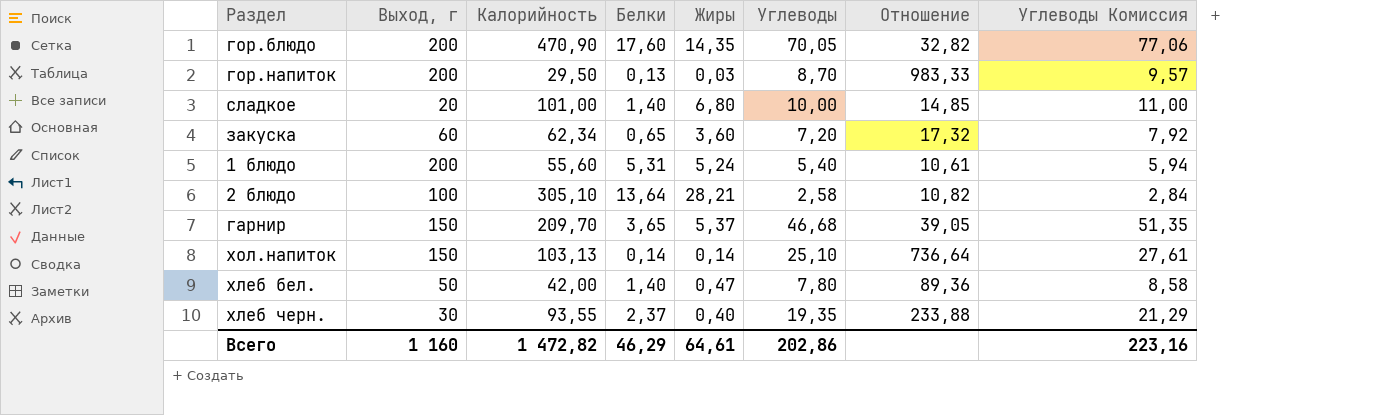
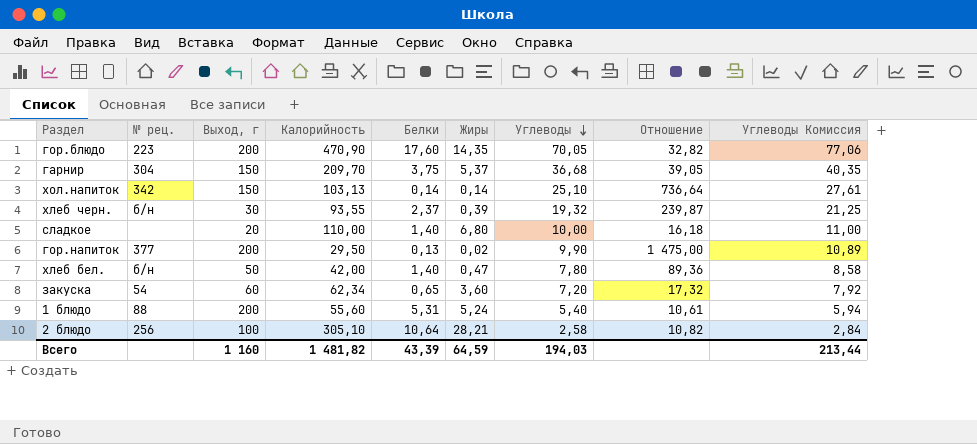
row order: none -> Углеводы descending
column № рец. | position: none -> 2
гарнир | Белки: 3,65 -> 3,75
гарнир | Углеводы: 46,68 -> 36,68
гарнир | Углеводы Комиссия: 51,35 -> 40,35
хлеб черн. | Жиры: 0,40 -> 0,39
хлеб черн. | Углеводы: 19,35 -> 19,32
хлеб черн. | Отношение: 233,88 -> 239,87
хлеб черн. | Углеводы Комиссия: 21,29 -> 21,25
сладкое | Калорийность: 101,00 -> 110,00
сладкое | Отношение: 14,85 -> 16,18
гор.напиток | Жиры: 0,03 -> 0,02
гор.напиток | Углеводы: 8,70 -> 9,90
гор.напиток | Отношение: 983,33 -> 1 475,00
гор.напиток | Углеводы Комиссия: 9,57 -> 10,89
2 блюдо | Белки: 13,64 -> 10,64
Всего | Калорийность: 1 472,82 -> 1 481,82
Всего | Белки: 46,29 -> 43,39
Всего | Жиры: 64,61 -> 64,59
Всего | Углеводы: 202,86 -> 194,03
Всего | Углеводы Комиссия: 223,16 -> 213,44

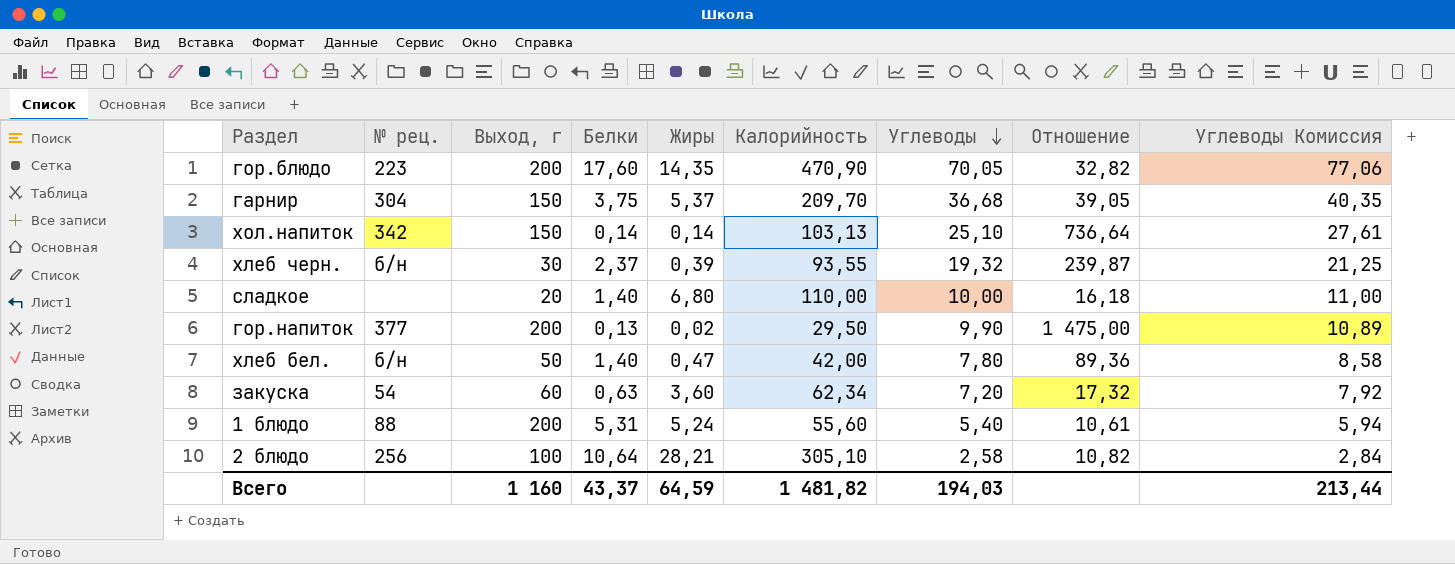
column Калорийность | position: 4 -> 6
закуска | Белки: 0,65 -> 0,63
Всего | Белки: 43,39 -> 43,37

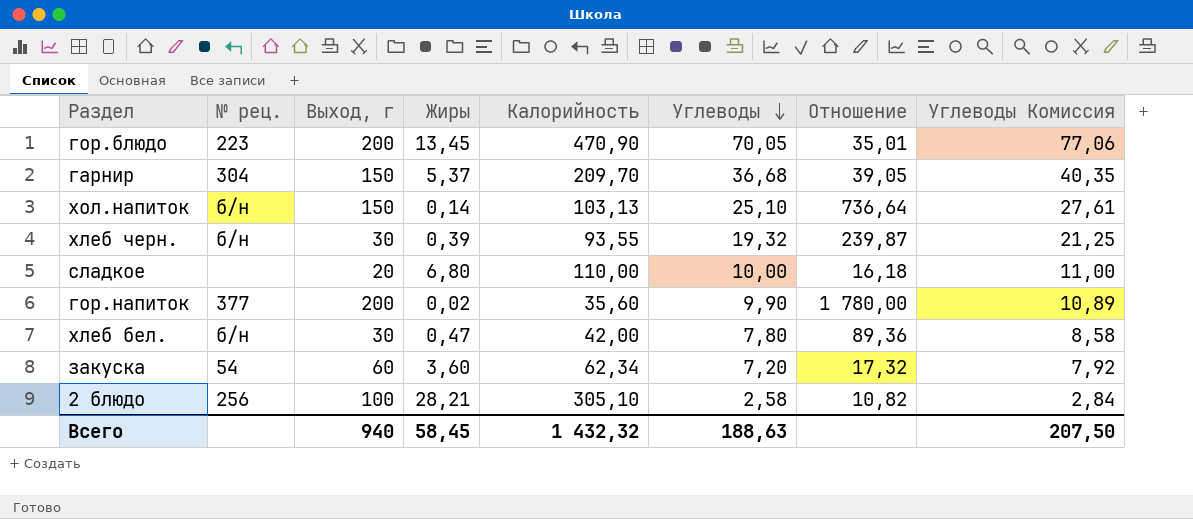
column Белки | position: 4 -> none
row 1 блюдо: 88 | 200 | 5,31 | 5,24 | 55,60 | 5,40 | 10,61 | 5,94 -> none
гор.блюдо | Жиры: 14,35 -> 13,45
гор.блюдо | Отношение: 32,82 -> 35,01
хол.напиток | № рец.: 342 -> б/н
гор.напиток | Калорийность: 29,50 -> 35,60
гор.напиток | Отношение: 1 475,00 -> 1 780,00
хлеб бел. | Выход, г: 50 -> 30
Всего | Выход, г: 1 160 -> 940
Всего | Жиры: 64,59 -> 58,45
Всего | Калорийность: 1 481,82 -> 1 432,32
Всего | Углеводы: 194,03 -> 188,63
Всего | Углеводы Комиссия: 213,44 -> 207,50

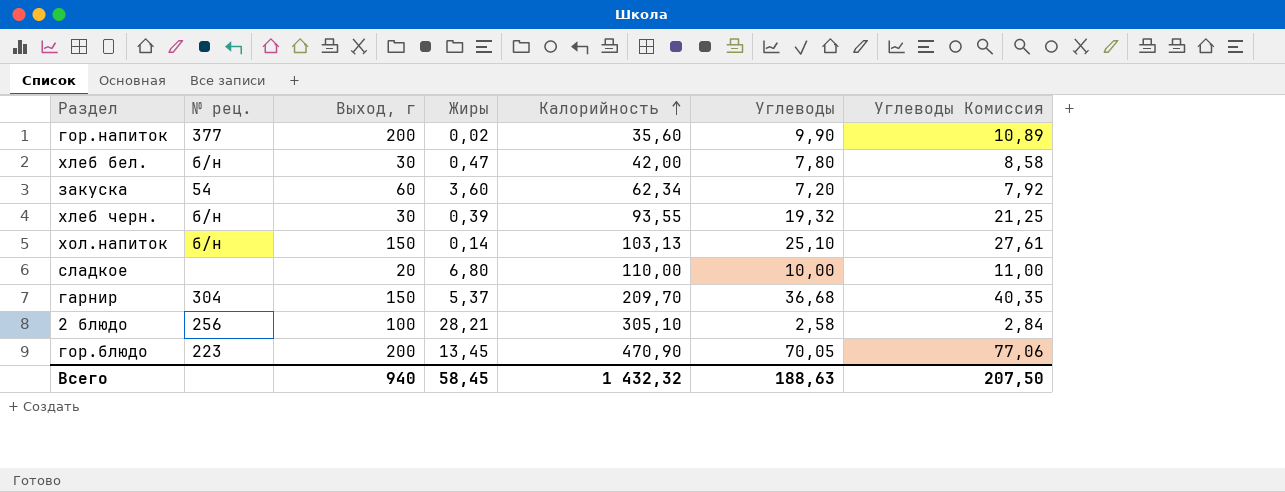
row order: Углеводы descending -> Калорийность ascending
column Отношение | formula: [Калорийность] / [Жиры] -> none

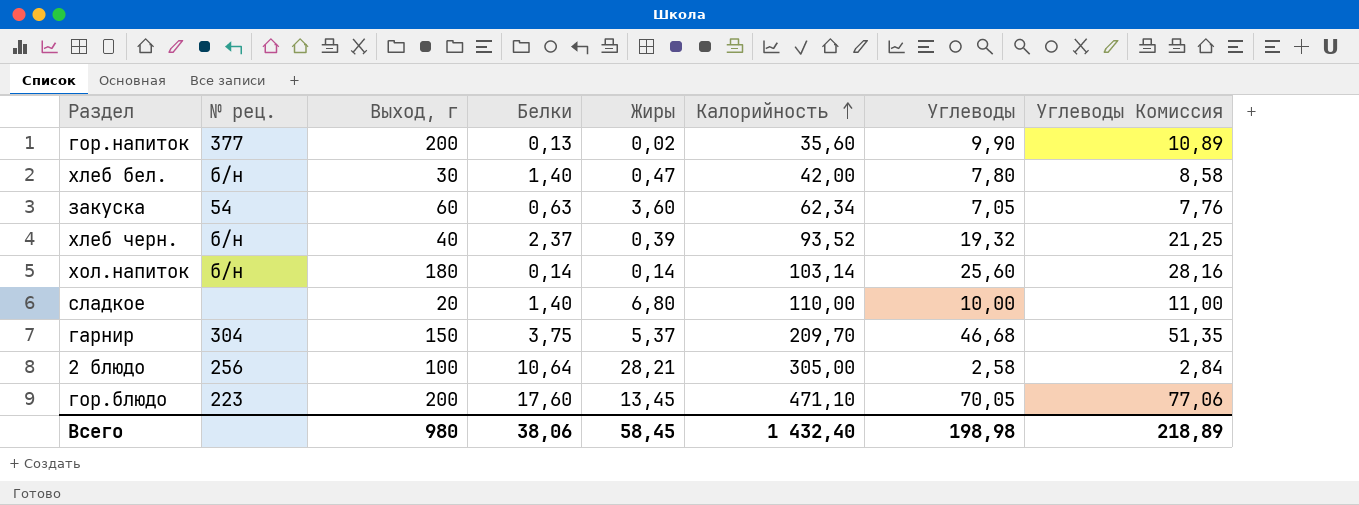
column Белки | position: none -> 4
закуска | Углеводы: 7,20 -> 7,05
закуска | Углеводы Комиссия: 7,92 -> 7,76
хлеб черн. | Выход, г: 30 -> 40
хлеб черн. | Калорийность: 93,55 -> 93,52
хол.напиток | Выход, г: 150 -> 180
хол.напиток | Калорийность: 103,13 -> 103,14
хол.напиток | Углеводы: 25,10 -> 25,60
хол.напиток | Углеводы Комиссия: 27,61 -> 28,16
гарнир | Углеводы: 36,68 -> 46,68
гарнир | Углеводы Комиссия: 40,35 -> 51,35
2 блюдо | Калорийность: 305,10 -> 305,00
гор.блюдо | Калорийность: 470,90 -> 471,10
Всего | Выход, г: 940 -> 980
Всего | Калорийность: 1 432,32 -> 1 432,40
Всего | Углеводы: 188,63 -> 198,98
Всего | Углеводы Комиссия: 207,50 -> 218,89

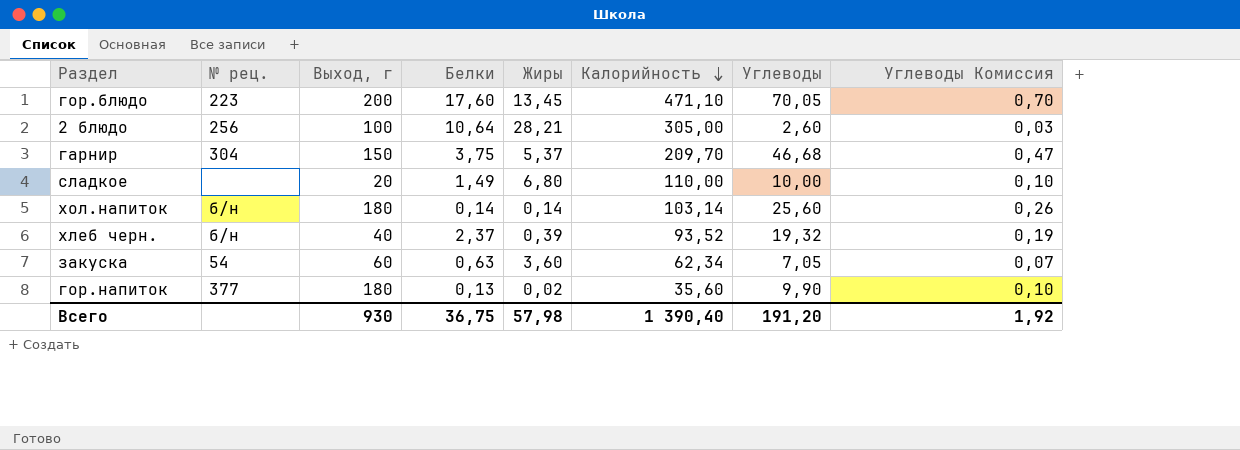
row order: Калорийность ascending -> Калорийность descending
column Углеводы Комиссия | formula: [Углеводы] * 1,1 -> [Углеводы] * 0,01
row хлеб бел.: б/н | 30 | 1,40 | 0,47 | 42,00 | 7,80 | 8,58 -> none
2 блюдо | Углеводы: 2,58 -> 2,60
сладкое | Белки: 1,40 -> 1,49
гор.напиток | Выход, г: 200 -> 180
Всего | Выход, г: 980 -> 930
Всего | Белки: 38,06 -> 36,75
Всего | Жиры: 58,45 -> 57,98
Всего | Калорийность: 1 432,40 -> 1 390,40
Всего | Углеводы: 198,98 -> 191,20
Всего | Углеводы Комиссия: 218,89 -> 1,92

